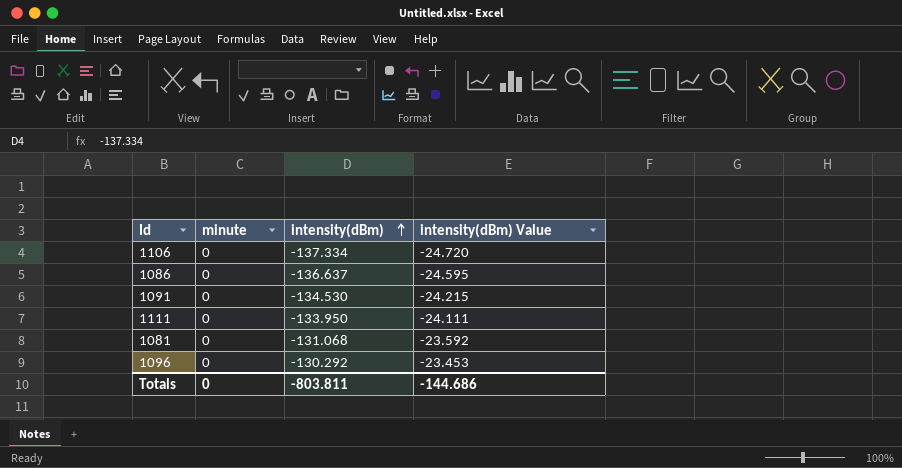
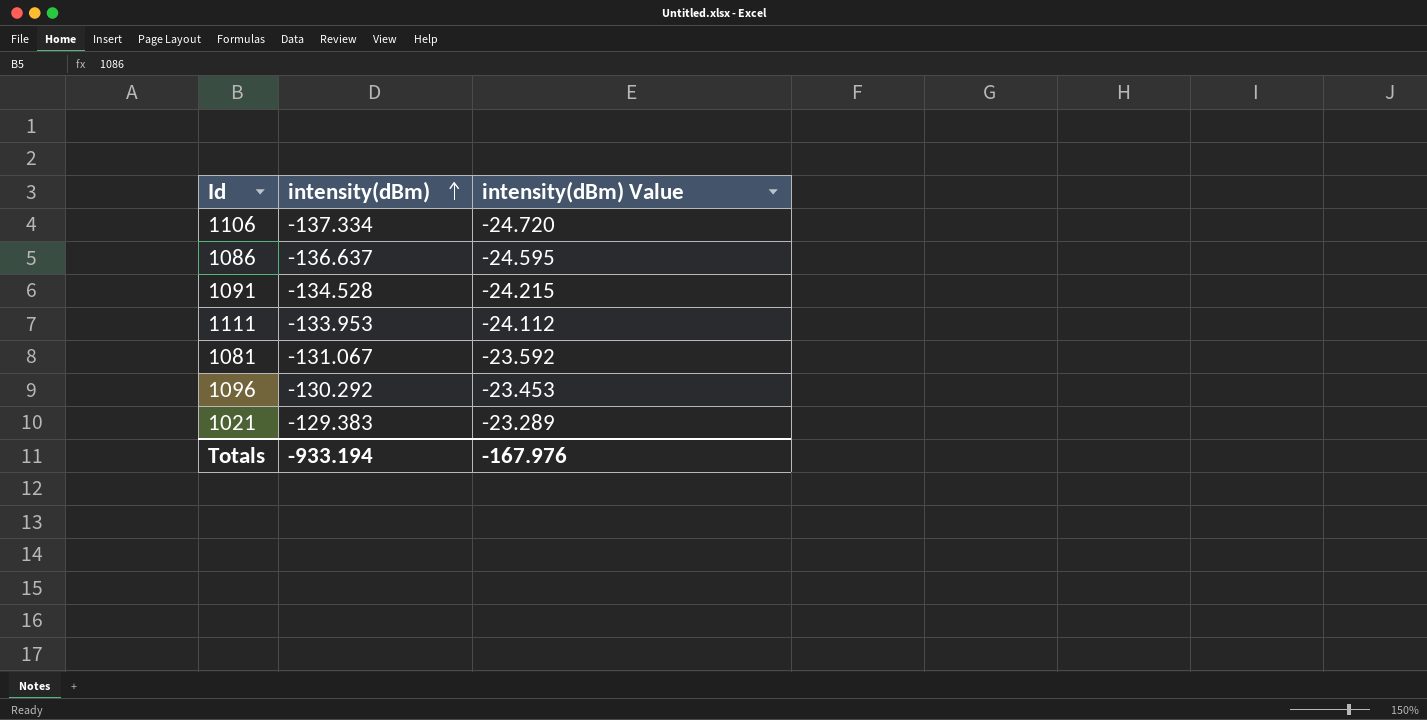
column minute | position: 2 -> none
1091 | intensity(dBm): -134.530 -> -134.528
1111 | intensity(dBm): -133.950 -> -133.953
1111 | intensity(dBm) Value: -24.111 -> -24.112
1081 | intensity(dBm): -131.068 -> -131.067
row 1021: none -> -129.383 | -23.289
Totals | intensity(dBm): -803.811 -> -933.194
Totals | intensity(dBm) Value: -144.686 -> -167.976

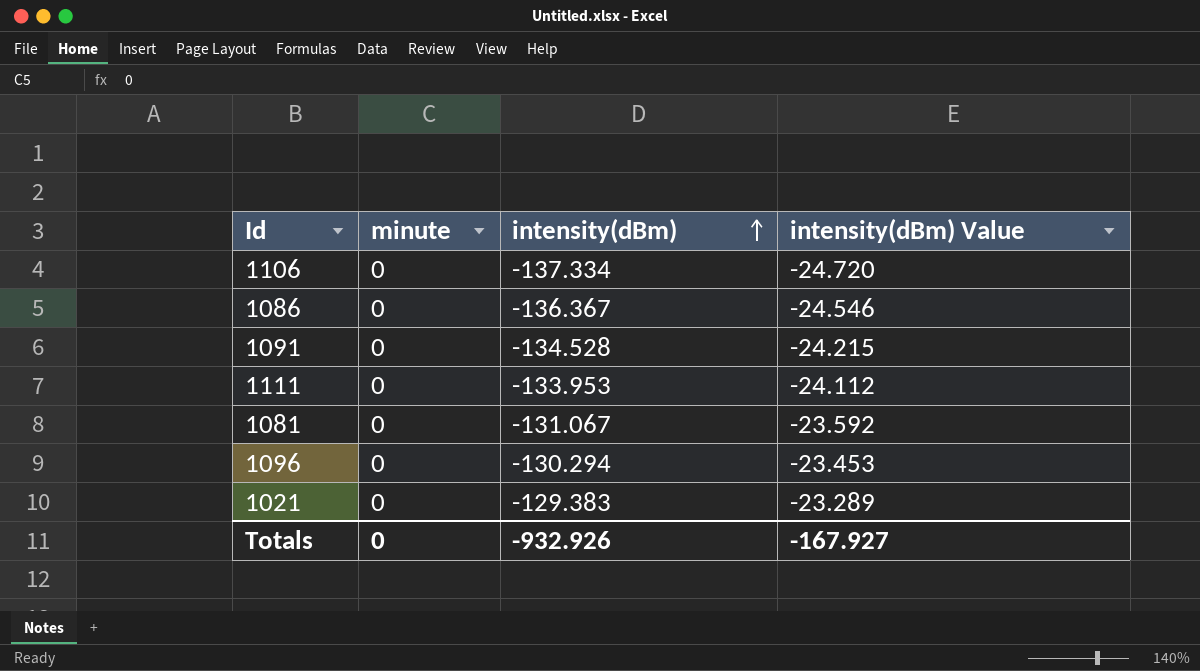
column minute | position: none -> 2
1086 | intensity(dBm): -136.637 -> -136.367
1086 | intensity(dBm) Value: -24.595 -> -24.546
1096 | intensity(dBm): -130.292 -> -130.294
Totals | intensity(dBm): -933.194 -> -932.926
Totals | intensity(dBm) Value: -167.976 -> -167.927

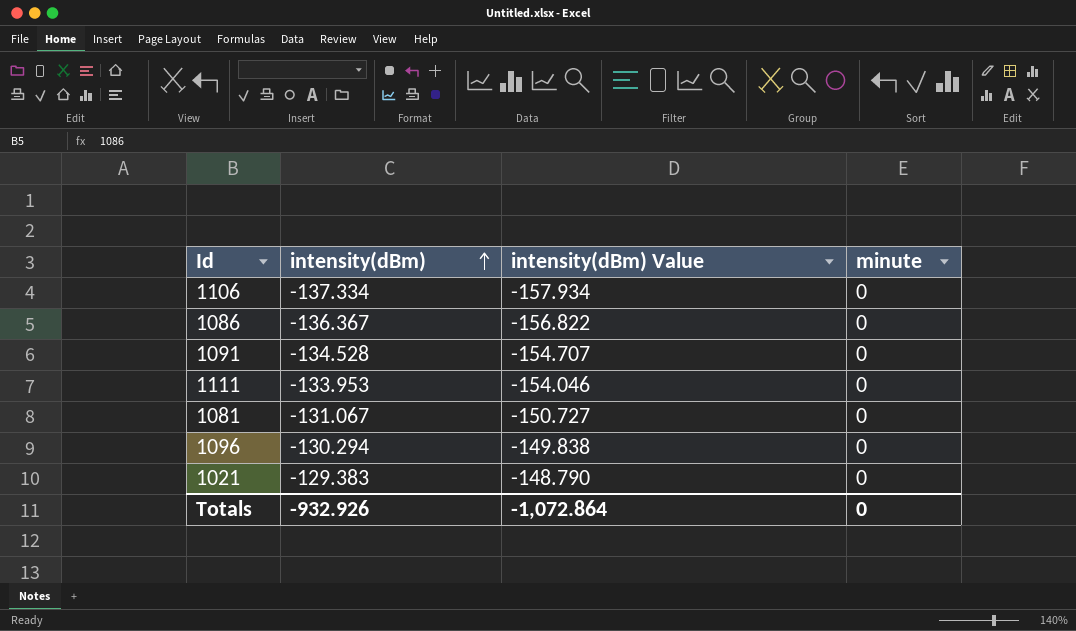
column intensity(dBm) Value | formula: [intensity(dBm)] * 0.18 -> [intensity(dBm)] * 1.15
column minute | position: 2 -> 4
Totals | intensity(dBm) Value: -167.927 -> -1,072.864

